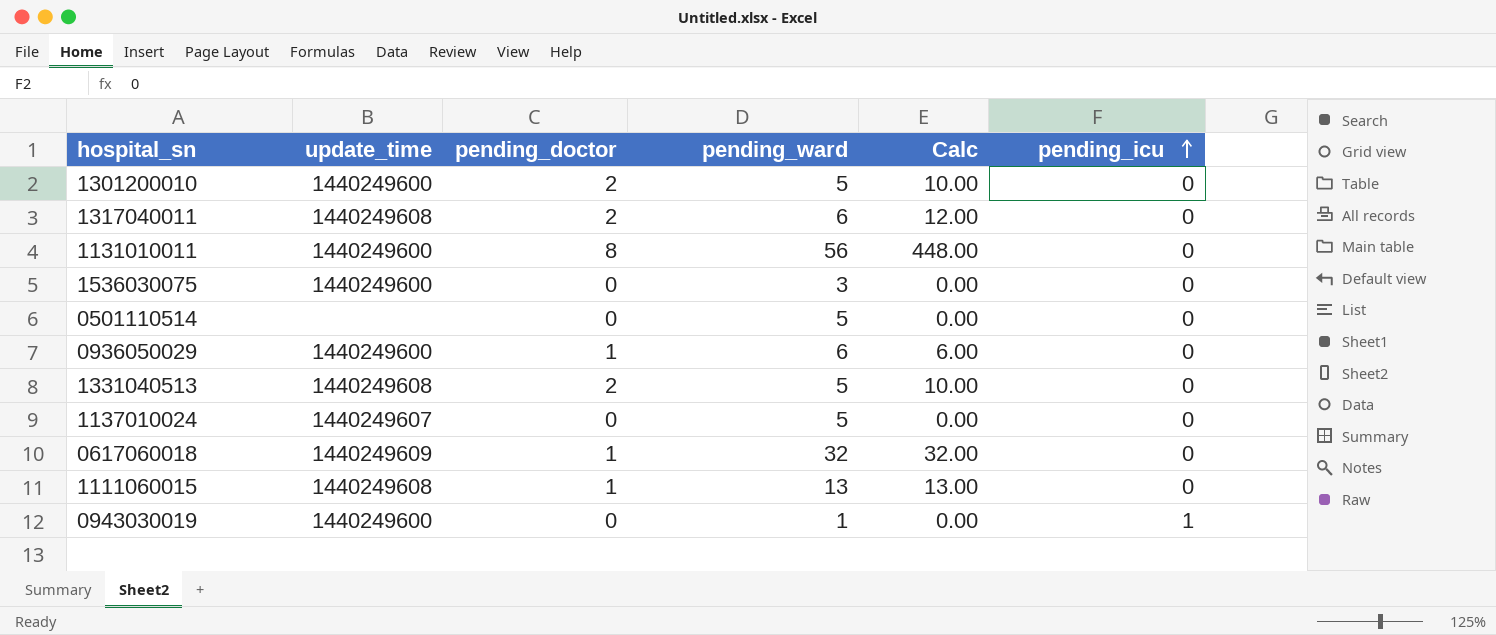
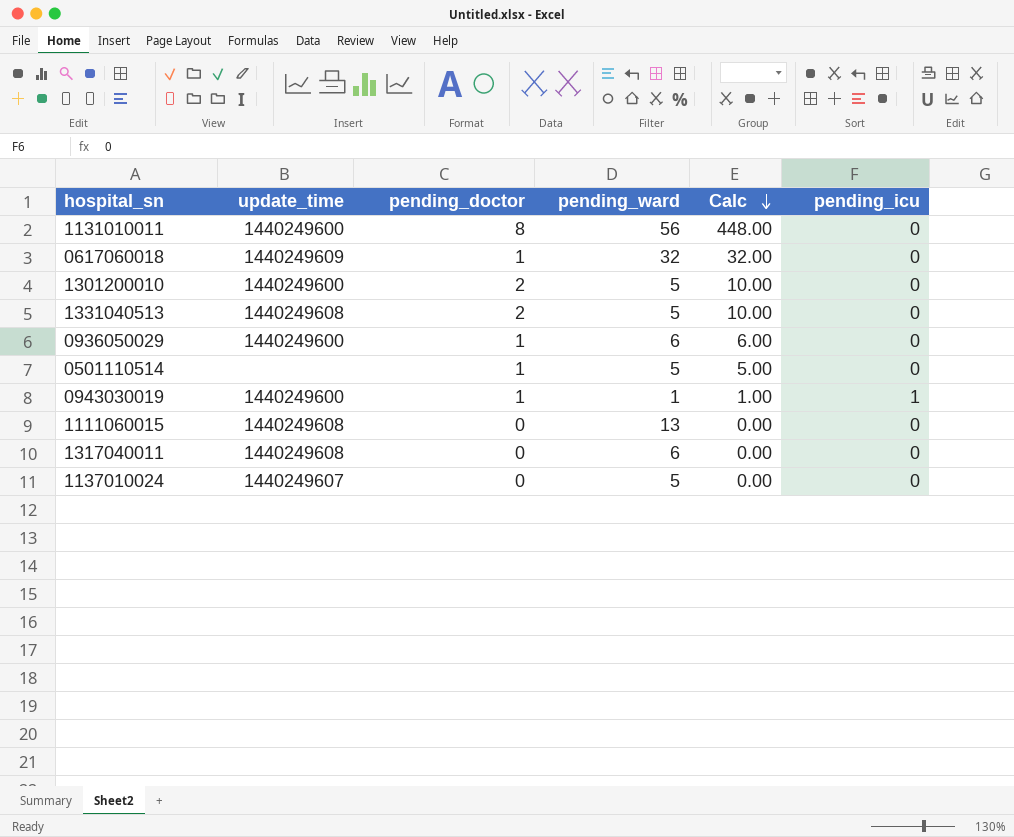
row order: pending_icu ascending -> Calc descending
row 1536030075: 1440249600 | 0 | 3 | 0.00 | 0 -> none
0501110514 | pending_doctor: 0 -> 1
0501110514 | Calc: 0.00 -> 5.00
0943030019 | pending_doctor: 0 -> 1
0943030019 | Calc: 0.00 -> 1.00
1111060015 | pending_doctor: 1 -> 0
1111060015 | Calc: 13.00 -> 0.00
1317040011 | pending_doctor: 2 -> 0
1317040011 | Calc: 12.00 -> 0.00

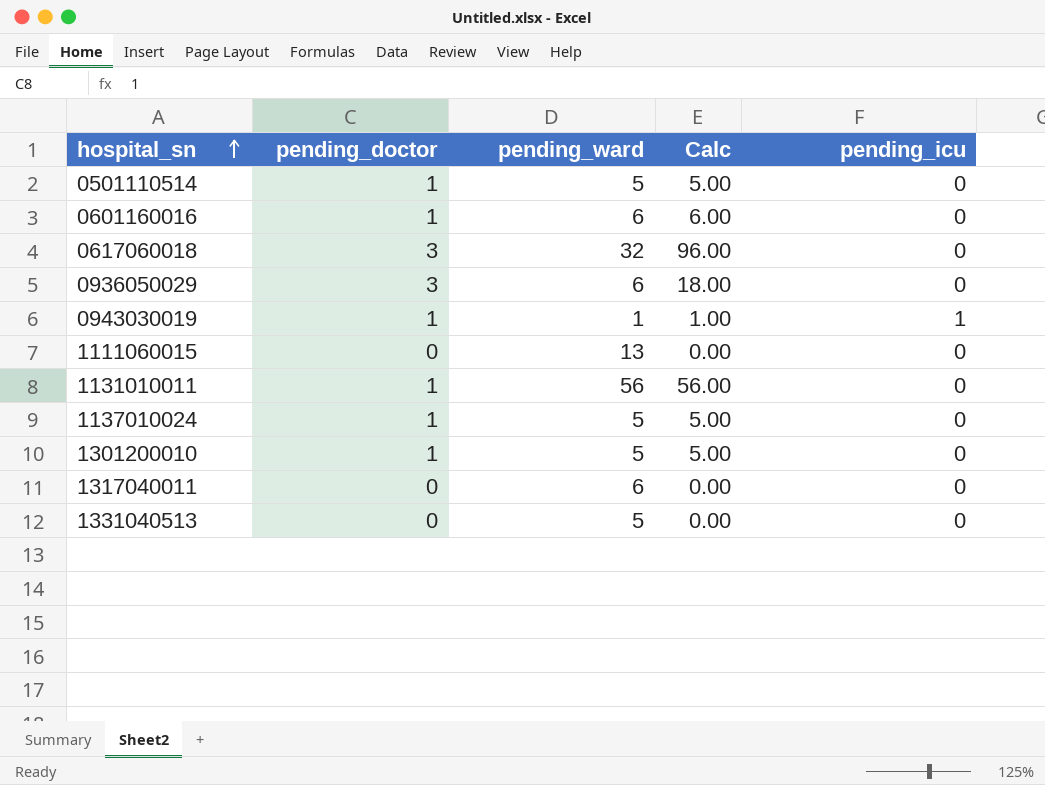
row order: Calc descending -> hospital_sn ascending
column update_time | position: 2 -> none
row 0601160016: none -> 1 | 6 | 6.00 | 0
0617060018 | pending_doctor: 1 -> 3
0617060018 | Calc: 32.00 -> 96.00
0936050029 | pending_doctor: 1 -> 3
0936050029 | Calc: 6.00 -> 18.00
1131010011 | pending_doctor: 8 -> 1
1131010011 | Calc: 448.00 -> 56.00
1137010024 | pending_doctor: 0 -> 1
1137010024 | Calc: 0.00 -> 5.00
1301200010 | pending_doctor: 2 -> 1
1301200010 | Calc: 10.00 -> 5.00
1331040513 | pending_doctor: 2 -> 0
1331040513 | Calc: 10.00 -> 0.00

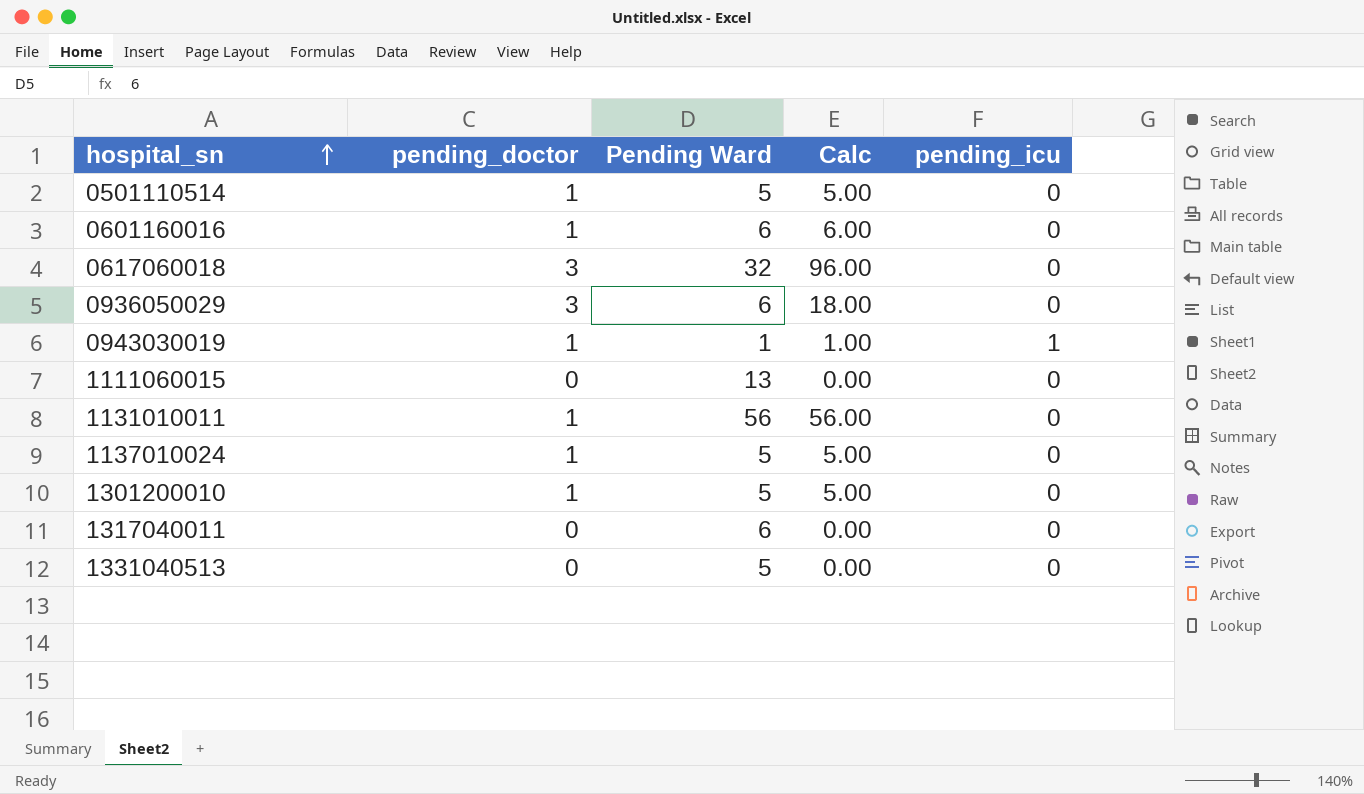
column name: pending_ward -> Pending Ward

